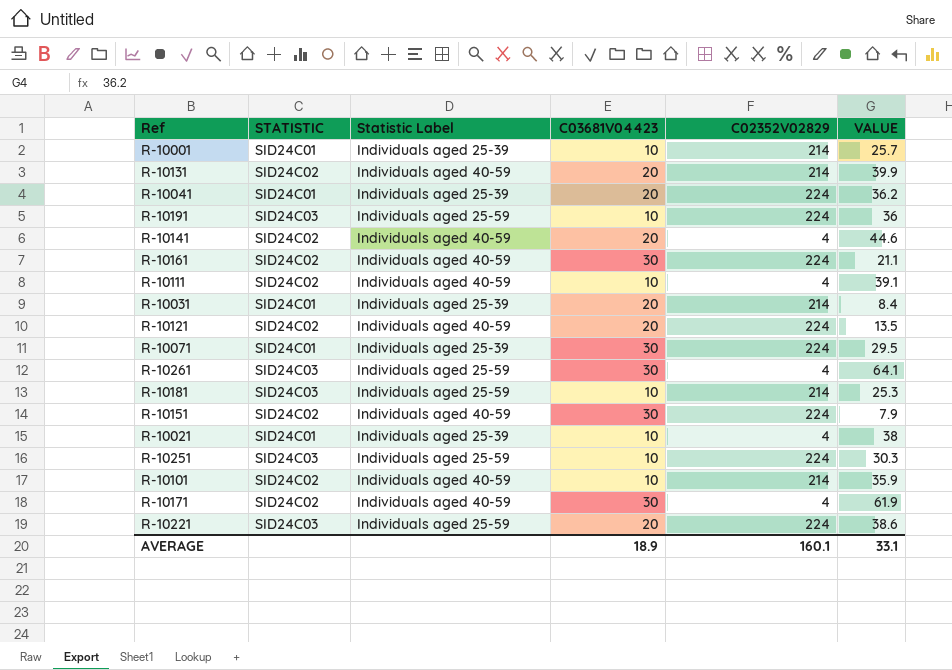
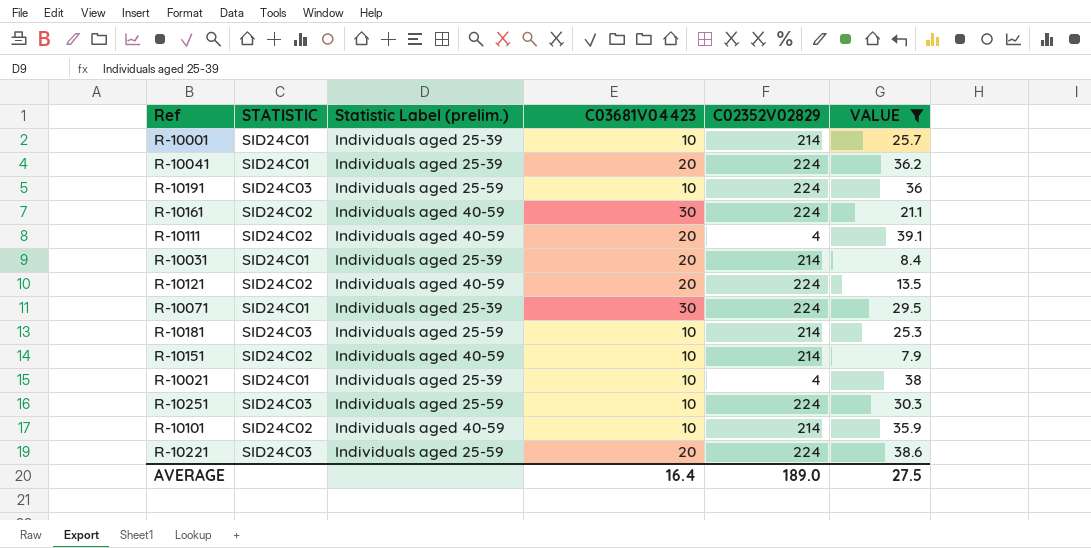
filter: none -> VALUE <= 39.1
column name: Statistic Label -> Statistic Label (prelim.)
R-10111 | C03681V04423: 10 -> 20
R-10151 | C03681V04423: 30 -> 10
R-10151 | C02352V02829: 224 -> 214
AVERAGE | C03681V04423: 18.9 -> 16.4
AVERAGE | C02352V02829: 160.1 -> 189.0
AVERAGE | VALUE: 33.1 -> 27.5

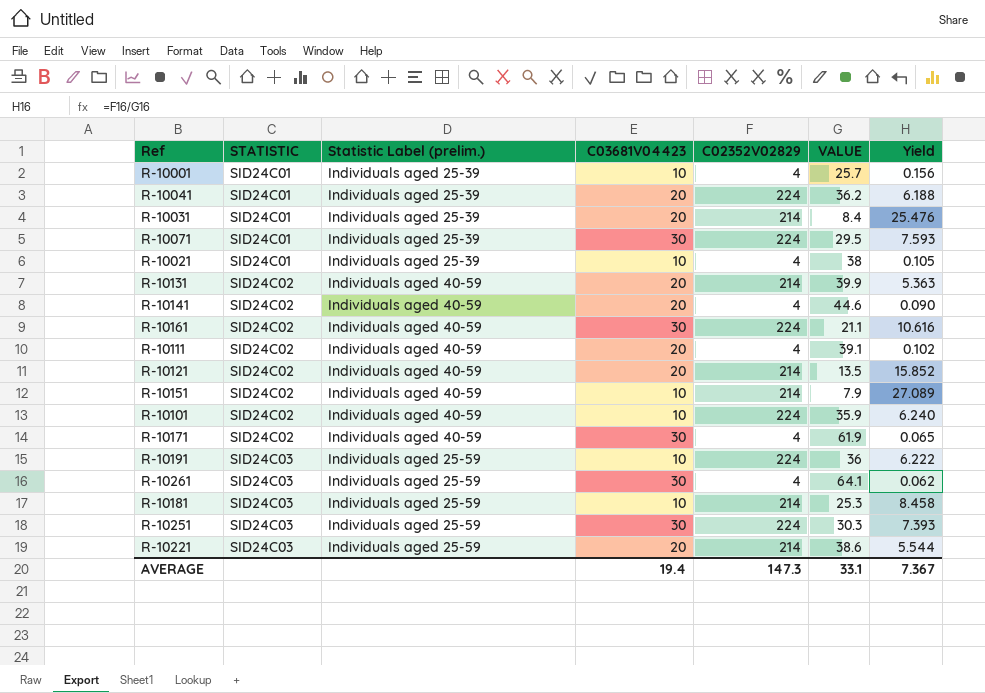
filter: VALUE <= 39.1 -> none
row order: none -> STATISTIC ascending
column Yield | formula: none -> [C02352V02829] / [VALUE]
R-10001 | C02352V02829: 214 -> 4
R-10121 | C02352V02829: 224 -> 214
R-10101 | C02352V02829: 214 -> 224
R-10251 | C03681V04423: 10 -> 30
R-10221 | C02352V02829: 224 -> 214
AVERAGE | C03681V04423: 16.4 -> 19.4
AVERAGE | C02352V02829: 189.0 -> 147.3
AVERAGE | VALUE: 27.5 -> 33.1

